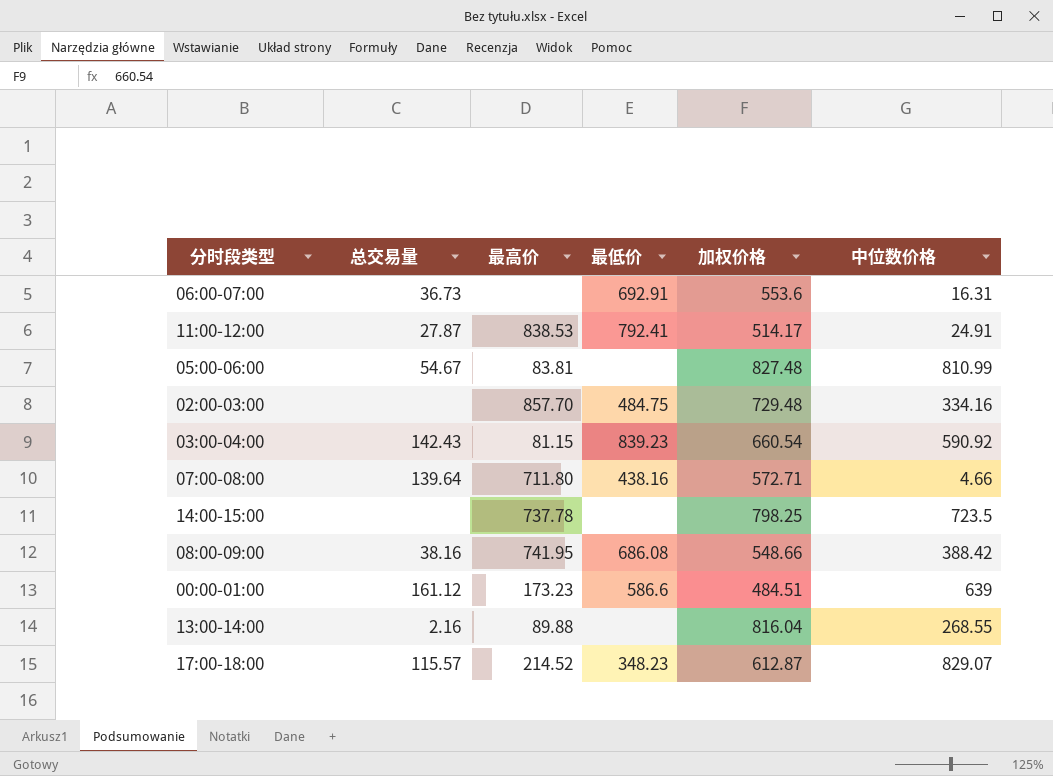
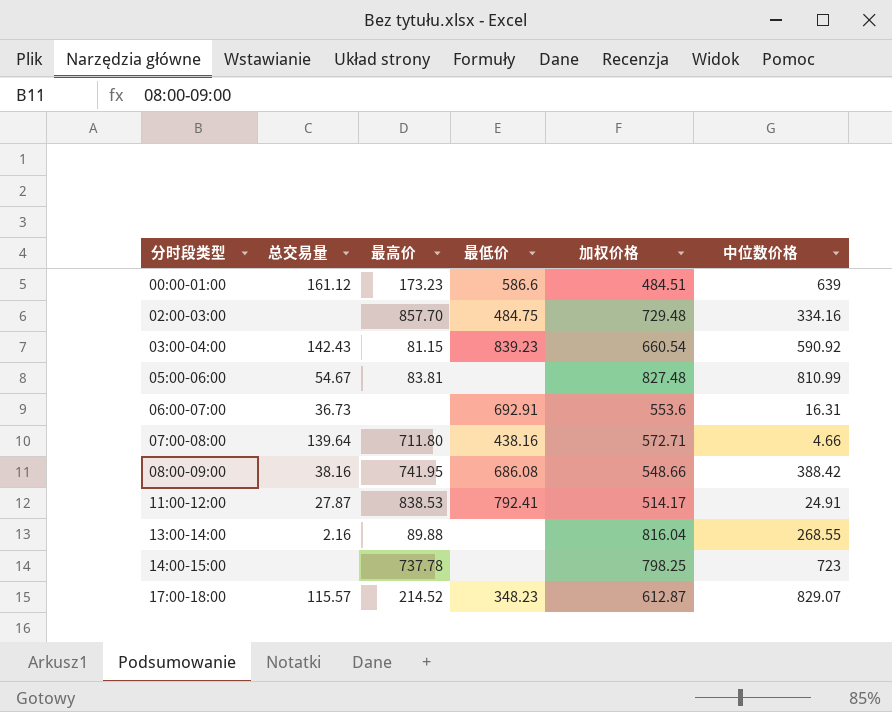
row order: none -> 分时段类型 ascending
14:00-15:00 | 中位数价格: 723.5 -> 723

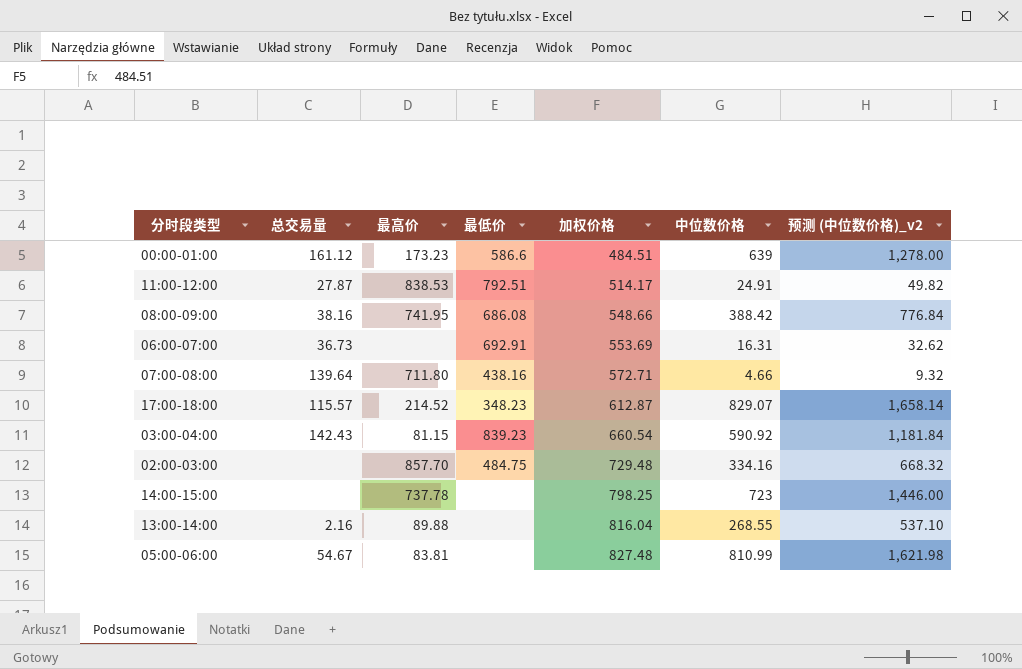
row order: 分时段类型 ascending -> 加权价格 ascending
column 预测 (中位数价格)_v2 | formula: none -> [中位数价格] * 2
11:00-12:00 | 最低价: 792.41 -> 792.51
06:00-07:00 | 加权价格: 553.6 -> 553.69

